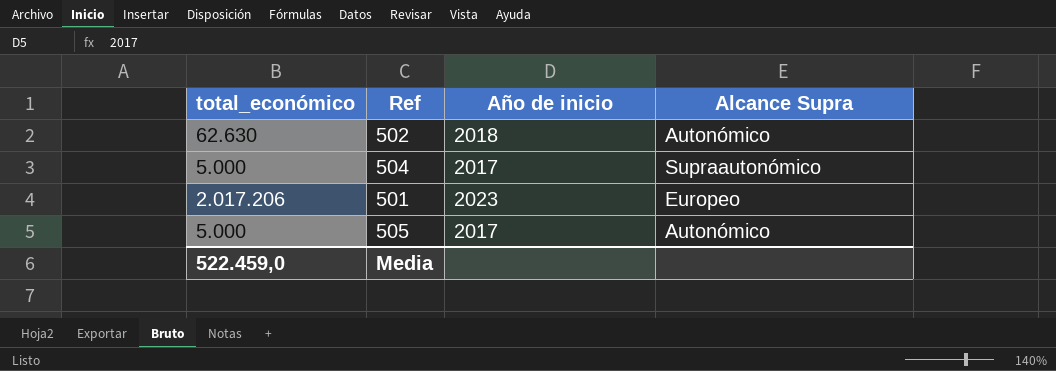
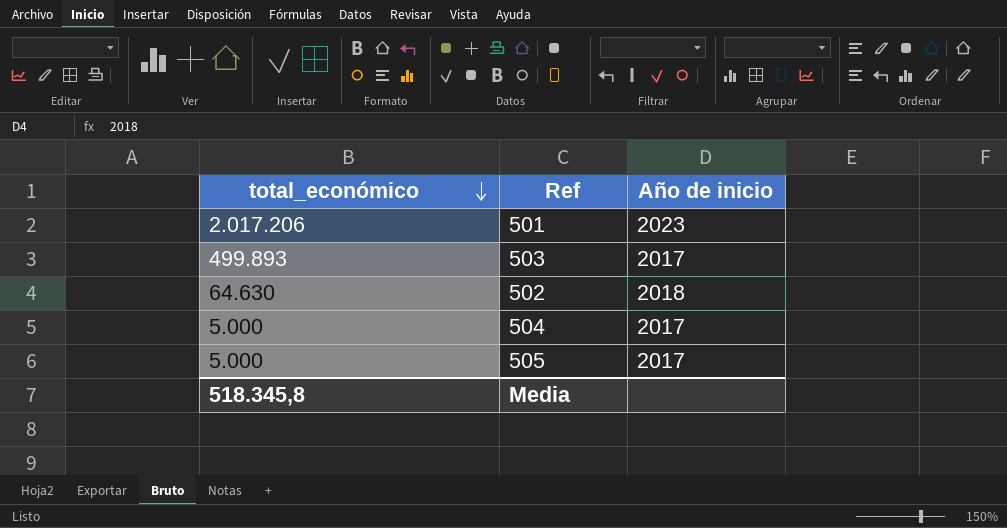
row order: none -> total_económico descending
column Alcance Supra | position: 4 -> none
row 503: none -> 499.893 | 2017
502 | total_económico: 62.630 -> 64.630
Media | total_económico: 522.459,0 -> 518.345,8

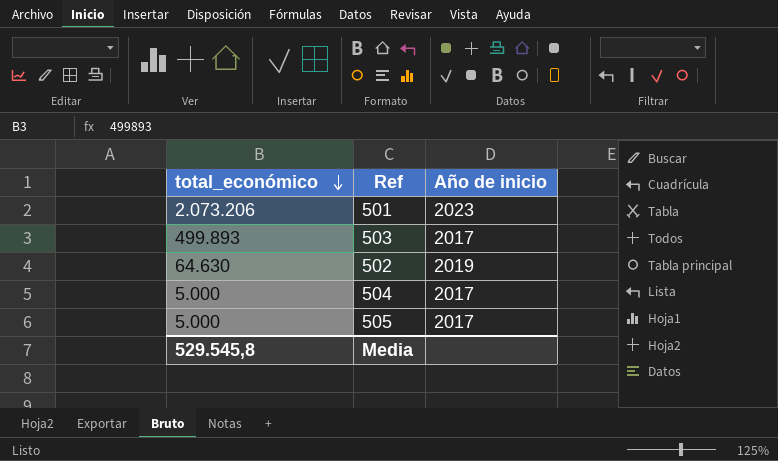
501 | total_económico: 2.017.206 -> 2.073.206
502 | Año de inicio: 2018 -> 2019
Media | total_económico: 518.345,8 -> 529.545,8

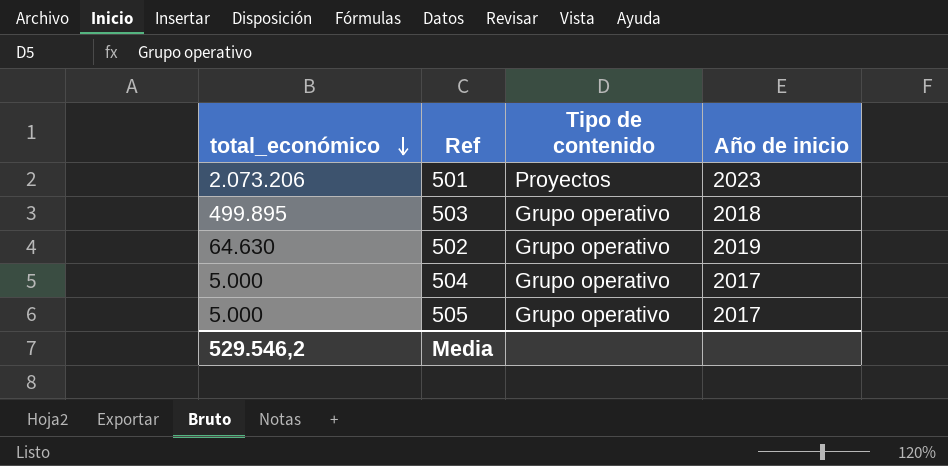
column Tipo de contenido | position: none -> 3
503 | total_económico: 499.893 -> 499.895
503 | Año de inicio: 2017 -> 2018
Media | total_económico: 529.545,8 -> 529.546,2

